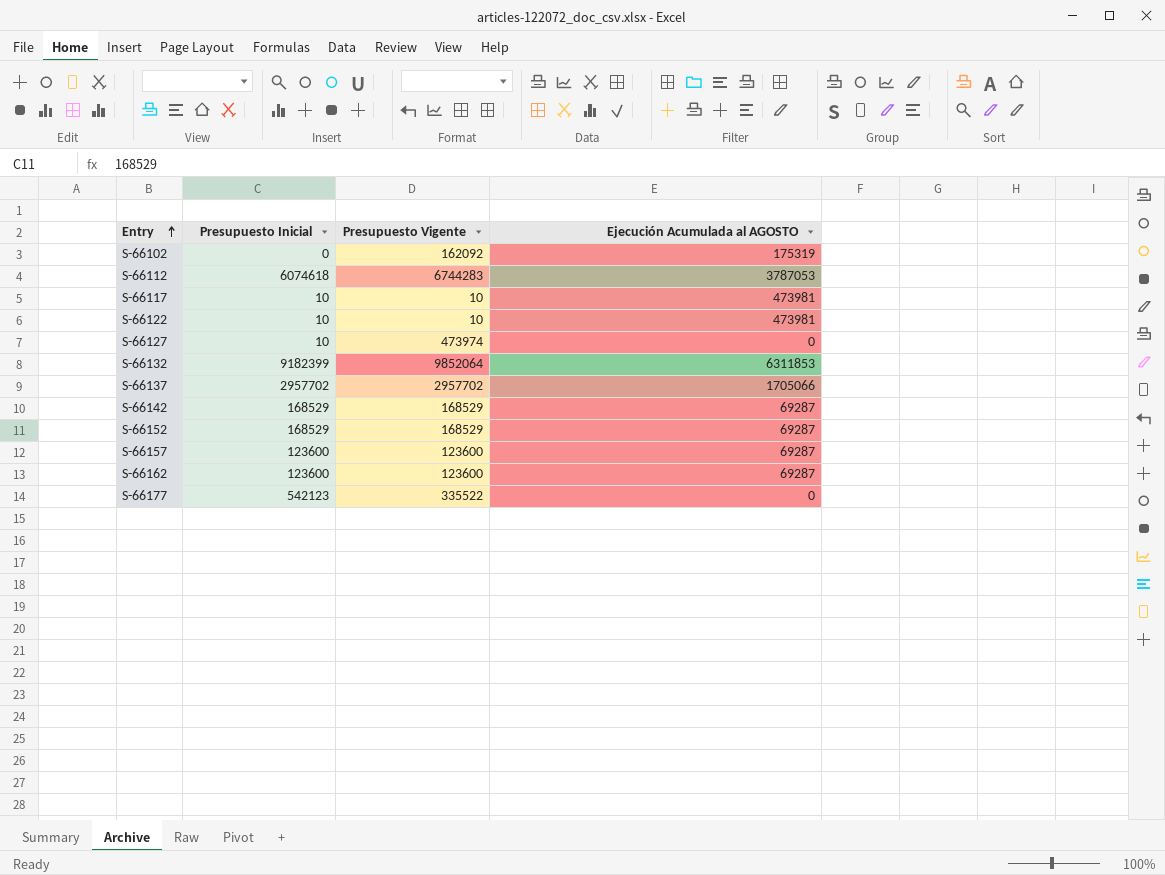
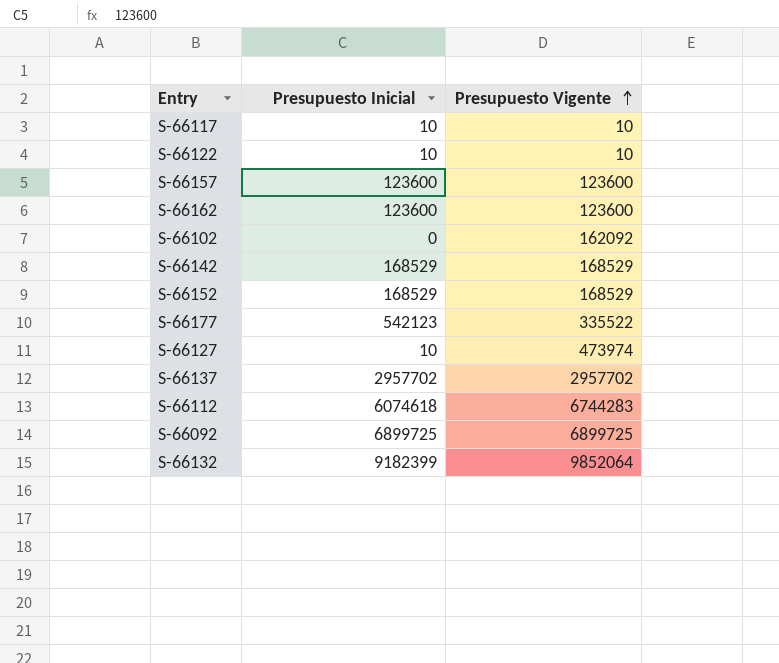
row order: Entry ascending -> Presupuesto Vigente ascending
column Ejecución Acumulada al AGOSTO | position: 4 -> none
row S-66092: none -> 6899725 | 6899725

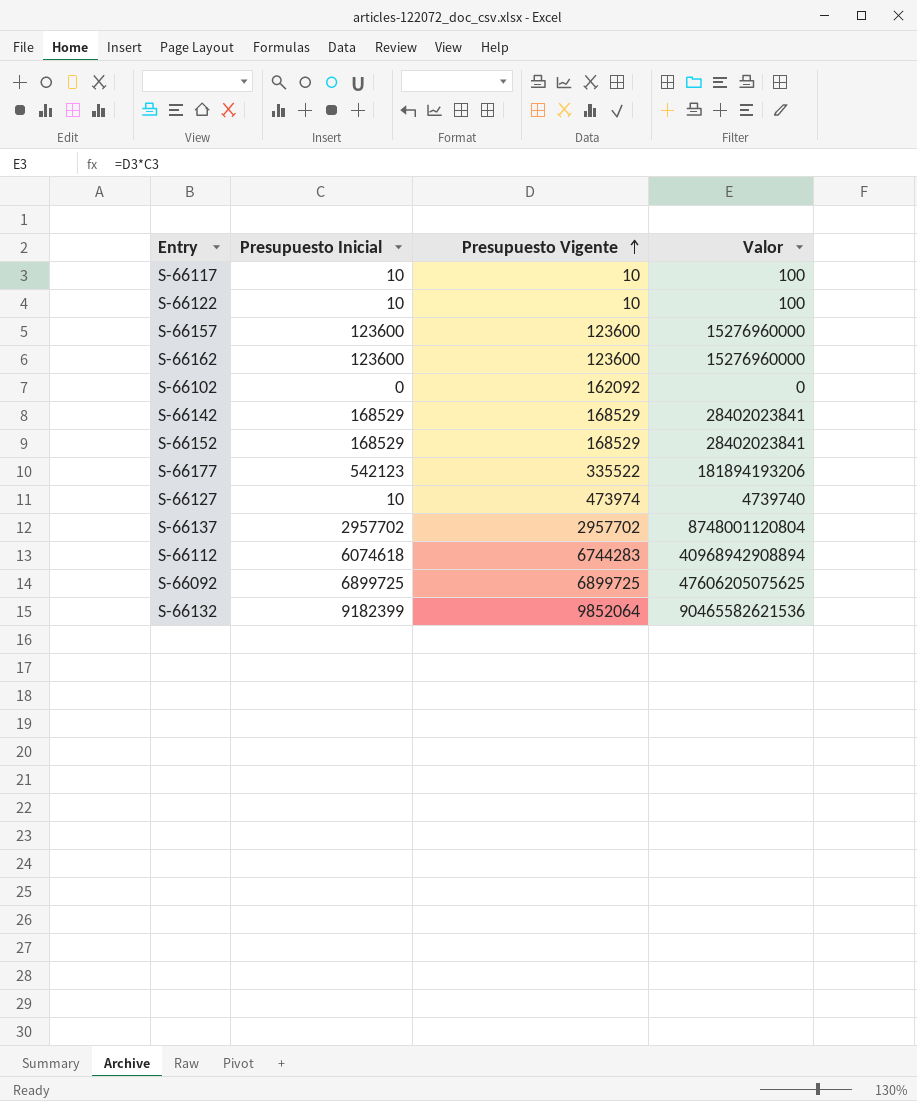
column Valor | formula: none -> [Presupuesto Inicial] * [Presupuesto Vigente]

